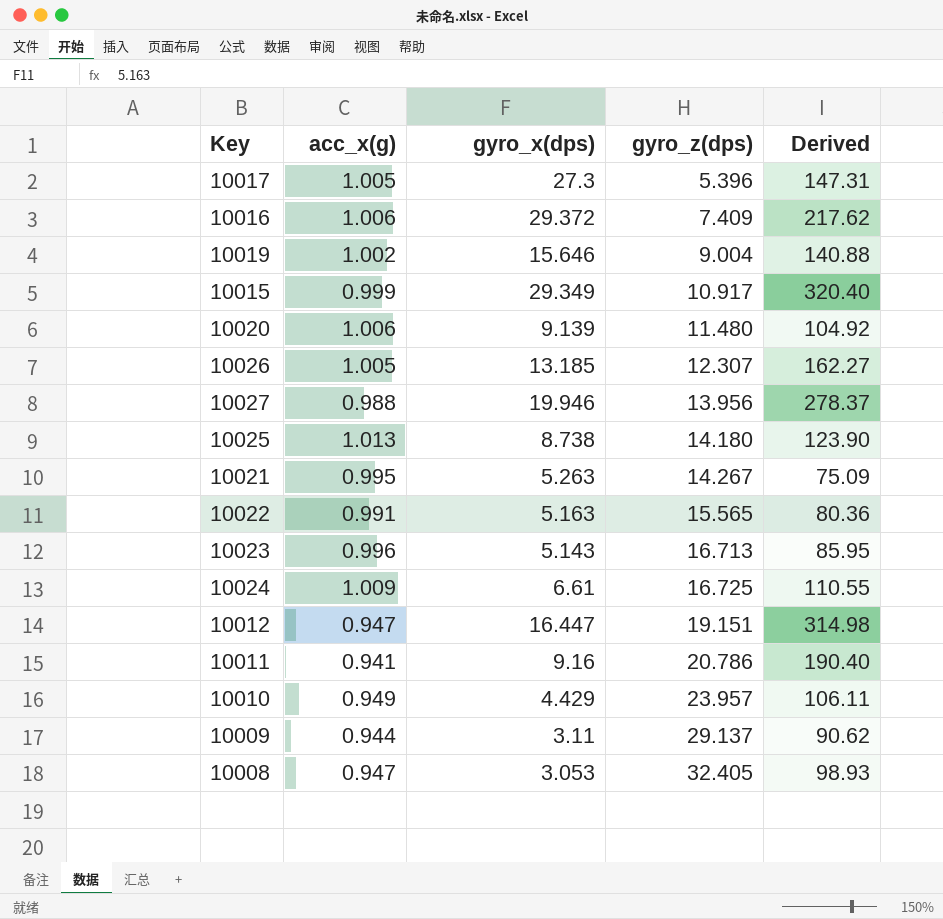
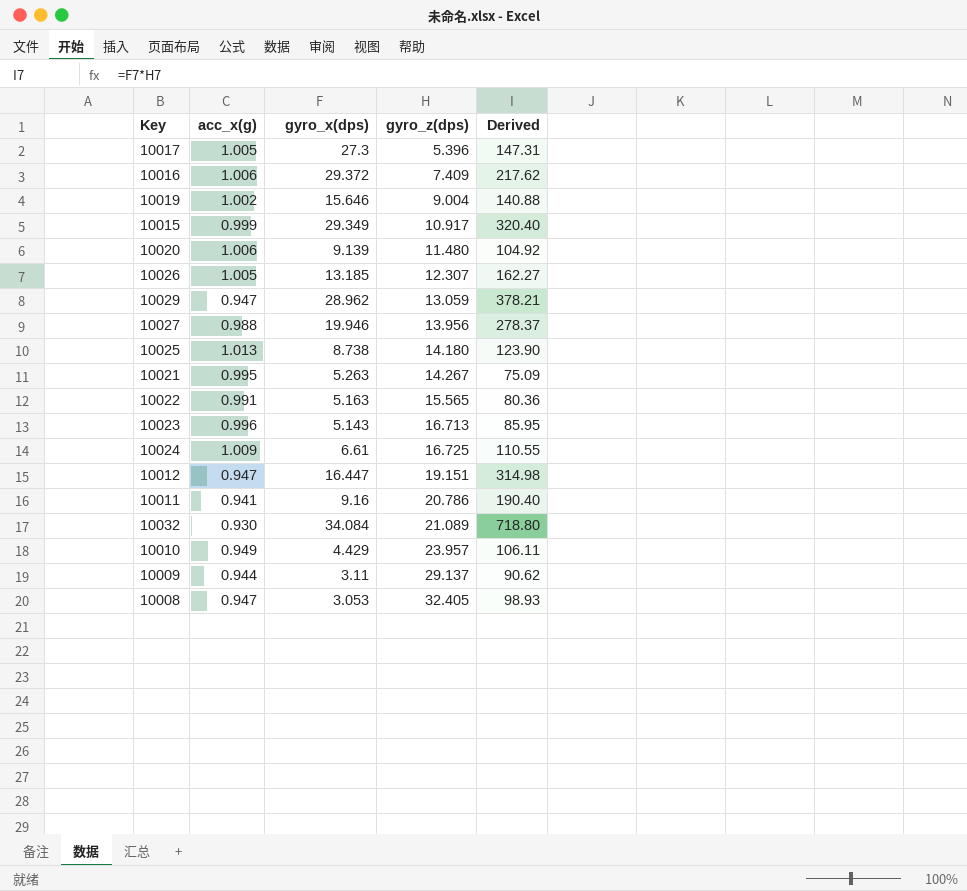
row 10029: none -> 0.947 | 28.962 | 13.059 | 378.21
row 10032: none -> 0.930 | 34.084 | 21.089 | 718.80

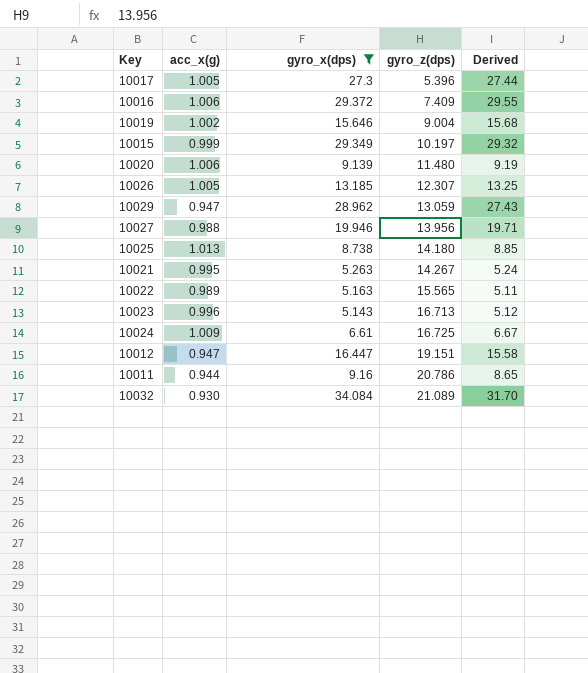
filter: none -> gyro_x(dps) >= 5.143
column Derived | formula: [gyro_x(dps)] * [gyro_z(dps)] -> [acc_x(g)] * [gyro_x(dps)]
10015 | gyro_z(dps): 10.917 -> 10.197
10022 | acc_x(g): 0.991 -> 0.989
10011 | acc_x(g): 0.941 -> 0.944

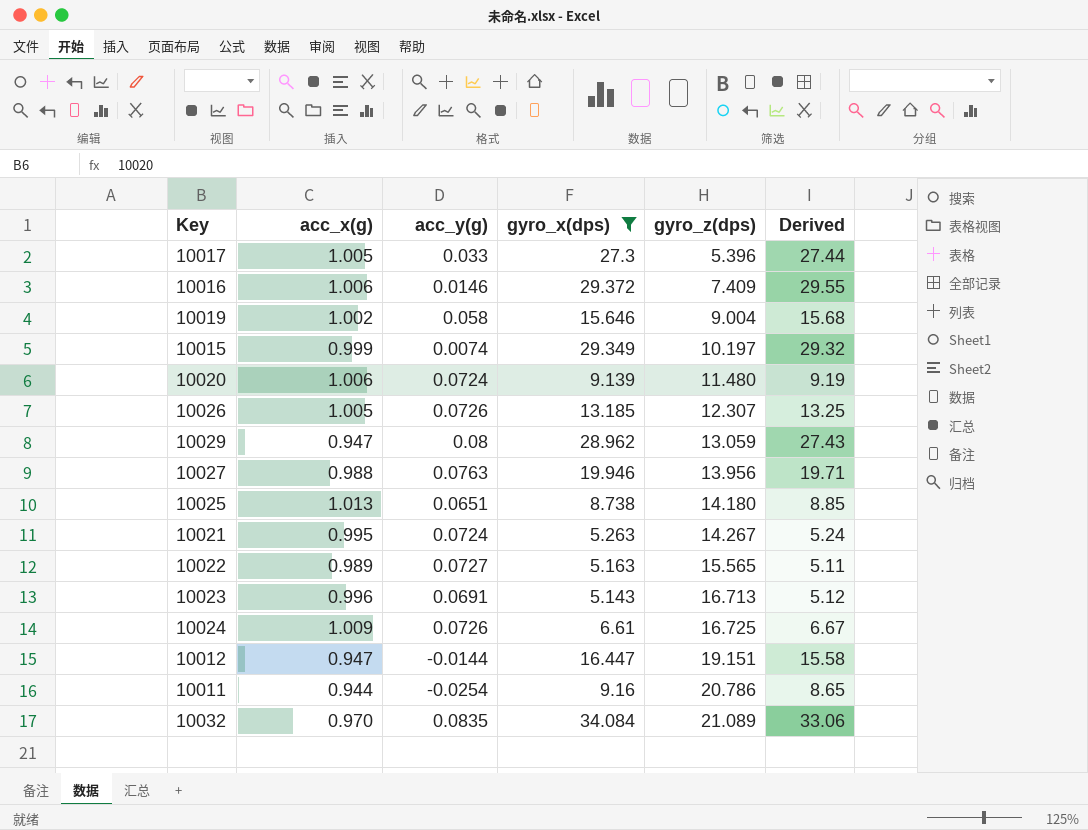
column acc_y(g) | position: none -> 3
10032 | acc_x(g): 0.930 -> 0.970
10032 | Derived: 31.70 -> 33.06

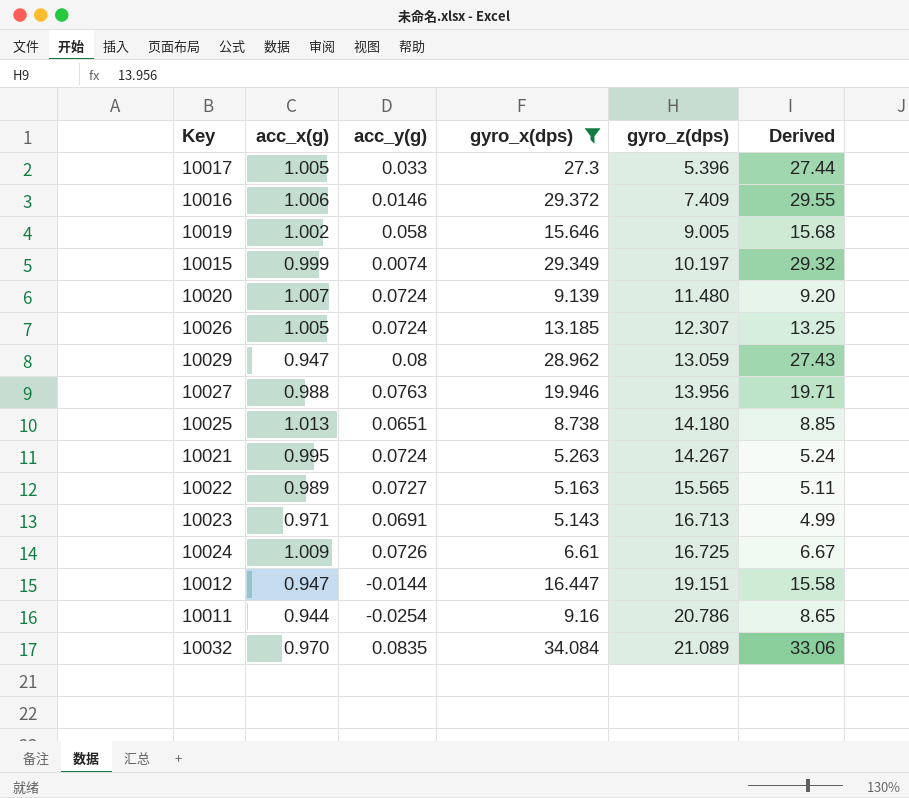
10019 | gyro_z(dps): 9.004 -> 9.005
10020 | acc_x(g): 1.006 -> 1.007
10020 | Derived: 9.19 -> 9.20
10026 | acc_y(g): 0.0726 -> 0.0724
10023 | acc_x(g): 0.996 -> 0.971
10023 | Derived: 5.12 -> 4.99

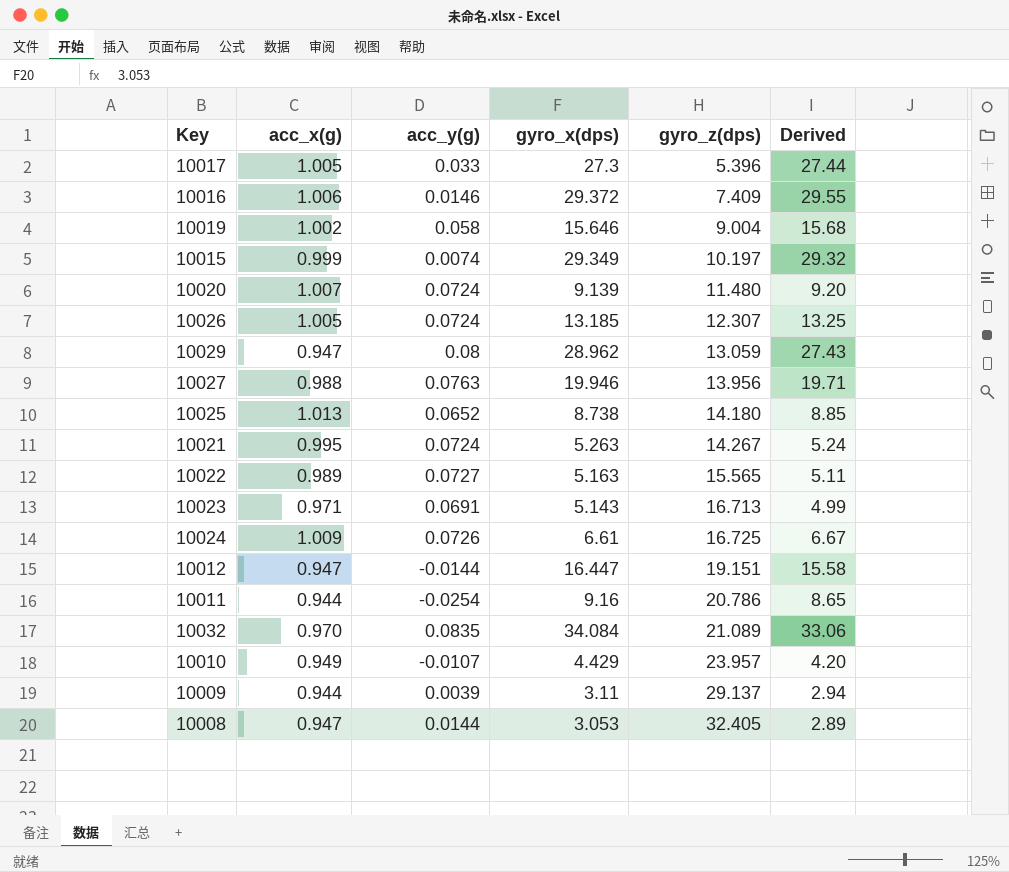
filter: gyro_x(dps) >= 5.143 -> none
10019 | gyro_z(dps): 9.005 -> 9.004
10025 | acc_y(g): 0.0651 -> 0.0652

